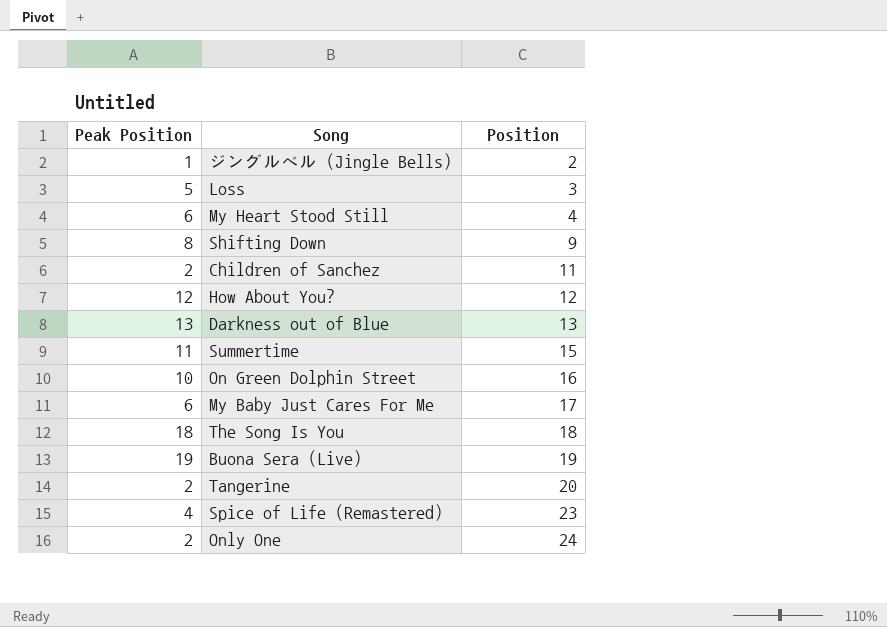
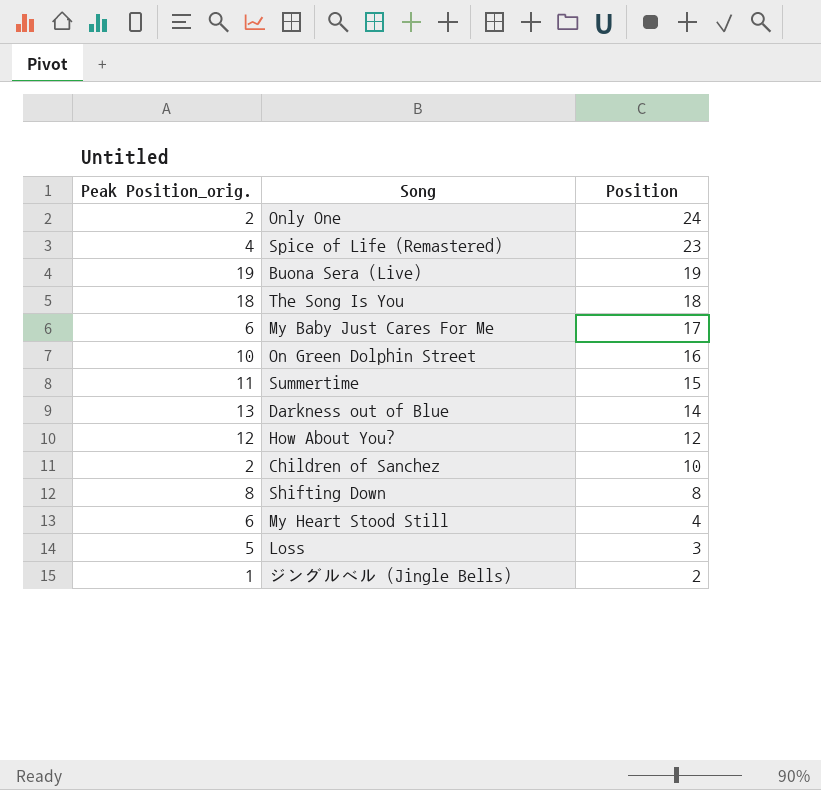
row order: Position ascending -> Position descending
column name: Peak Position -> Peak Position_orig.
row Tangerine: 2 | 20 -> none
Darkness out of Blue | Position: 13 -> 14
Children of Sanchez | Position: 11 -> 10
Shifting Down | Position: 9 -> 8

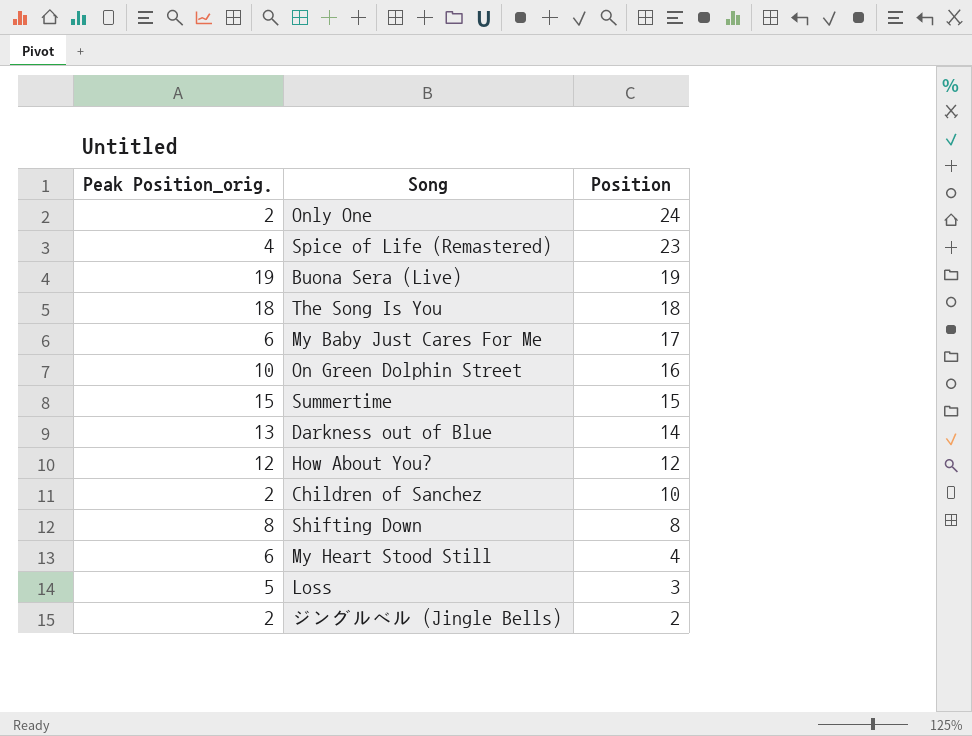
Summertime | Peak Position_orig.: 11 -> 15
ジングルベル (Jingle Bells) | Peak Position_orig.: 1 -> 2

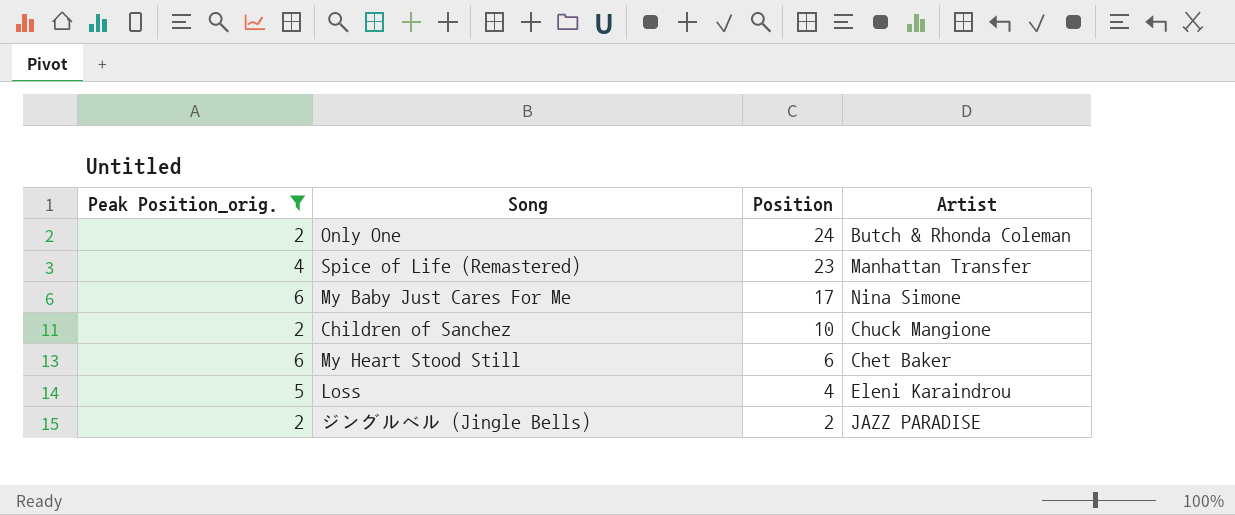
filter: none -> Peak Position_orig. <= 6
column Artist | position: none -> 4
My Heart Stood Still | Position: 4 -> 6
Loss | Position: 3 -> 4

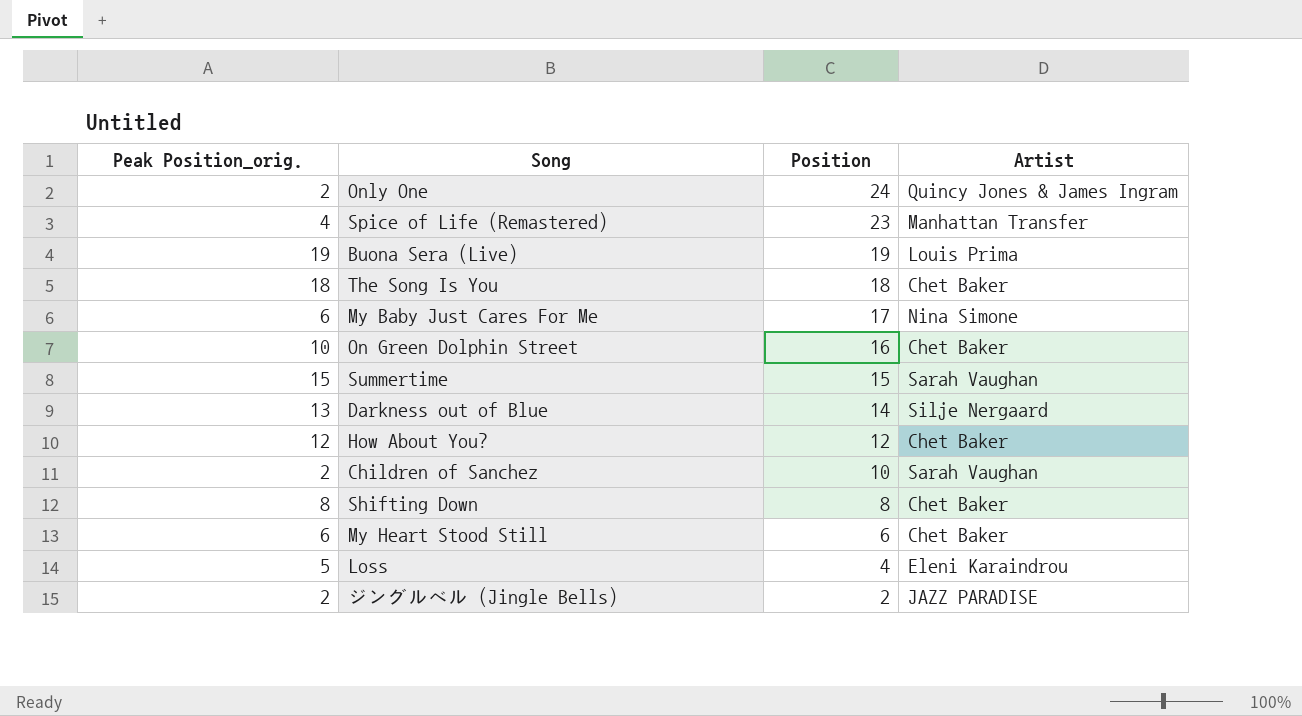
filter: Peak Position_orig. <= 6 -> none
Only One | Artist: Butch & Rhonda Coleman -> Quincy Jones & James Ingram
Children of Sanchez | Artist: Chuck Mangione -> Sarah Vaughan

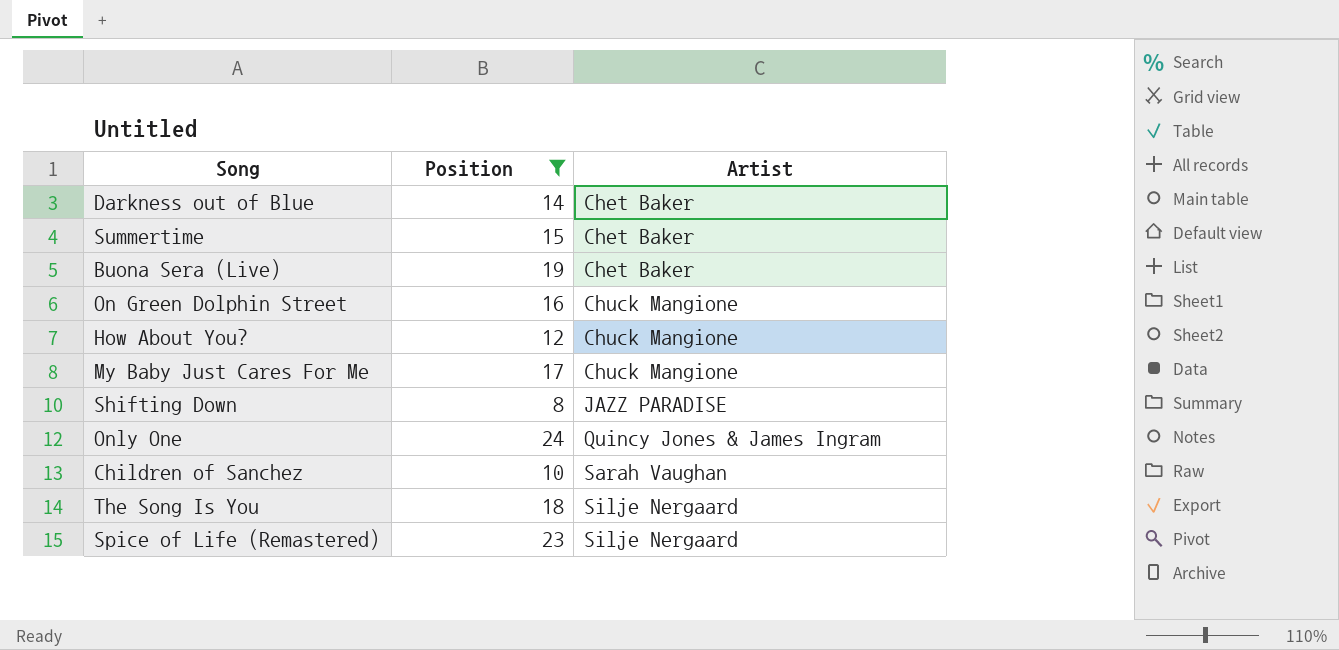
filter: none -> Position >= 8
row order: Position descending -> Artist ascending
column Peak Position_orig. | position: 1 -> none
Darkness out of Blue | Artist: Silje Nergaard -> Chet Baker
Summertime | Artist: Sarah Vaughan -> Chet Baker
Buona Sera (Live) | Artist: Louis Prima -> Chet Baker
On Green Dolphin Street | Artist: Chet Baker -> Chuck Mangione
How About You? | Artist: Chet Baker -> Chuck Mangione
My Baby Just Cares For Me | Artist: Nina Simone -> Chuck Mangione
Shifting Down | Artist: Chet Baker -> JAZZ PARADISE
The Song Is You | Artist: Chet Baker -> Silje Nergaard
Spice of Life (Remastered) | Artist: Manhattan Transfer -> Silje Nergaard

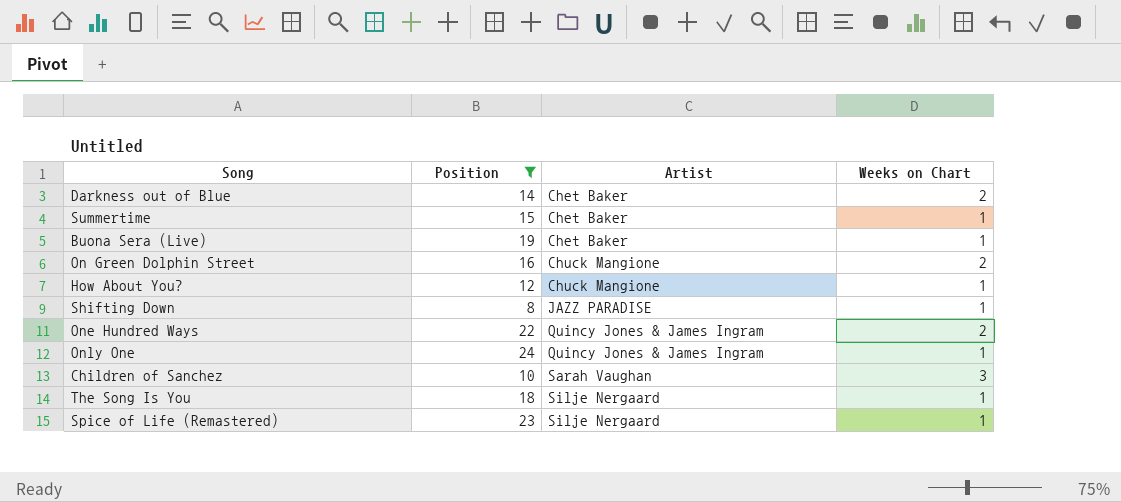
column Weeks on Chart | position: none -> 4
row My Baby Just Cares For Me: 17 | Chuck Mangione -> none
row One Hundred Ways: none -> 22 | Quincy Jones & James Ingram | 2

